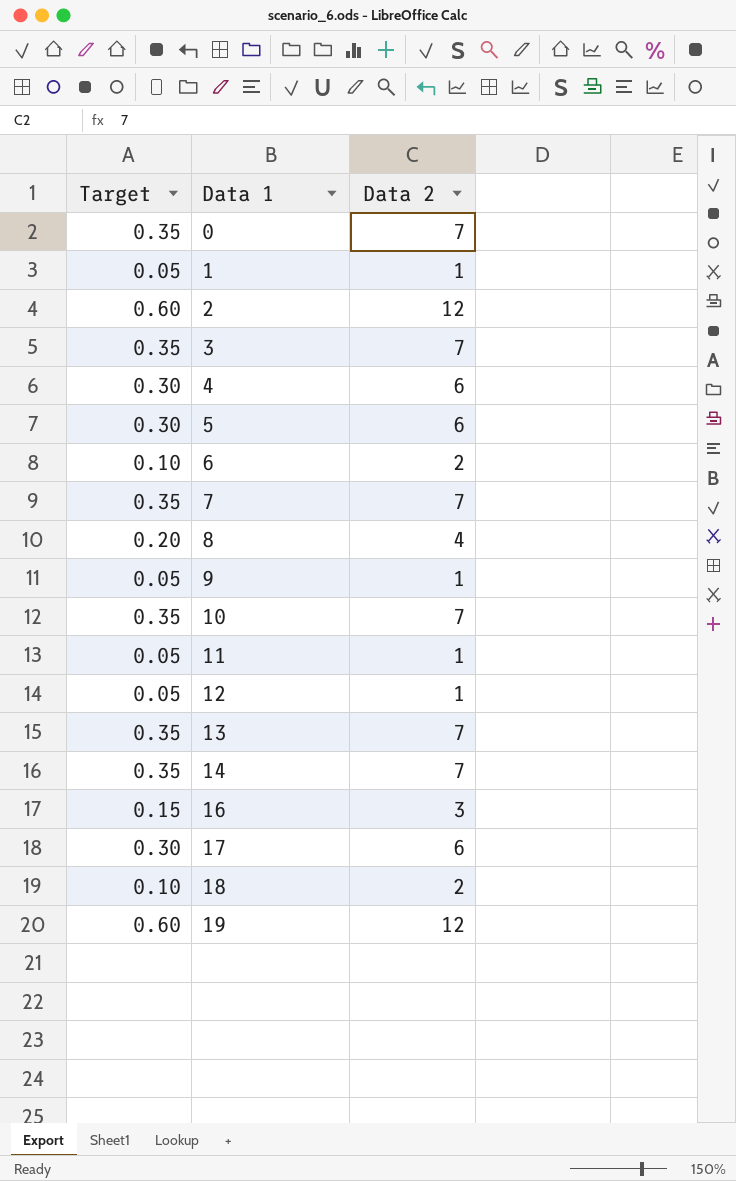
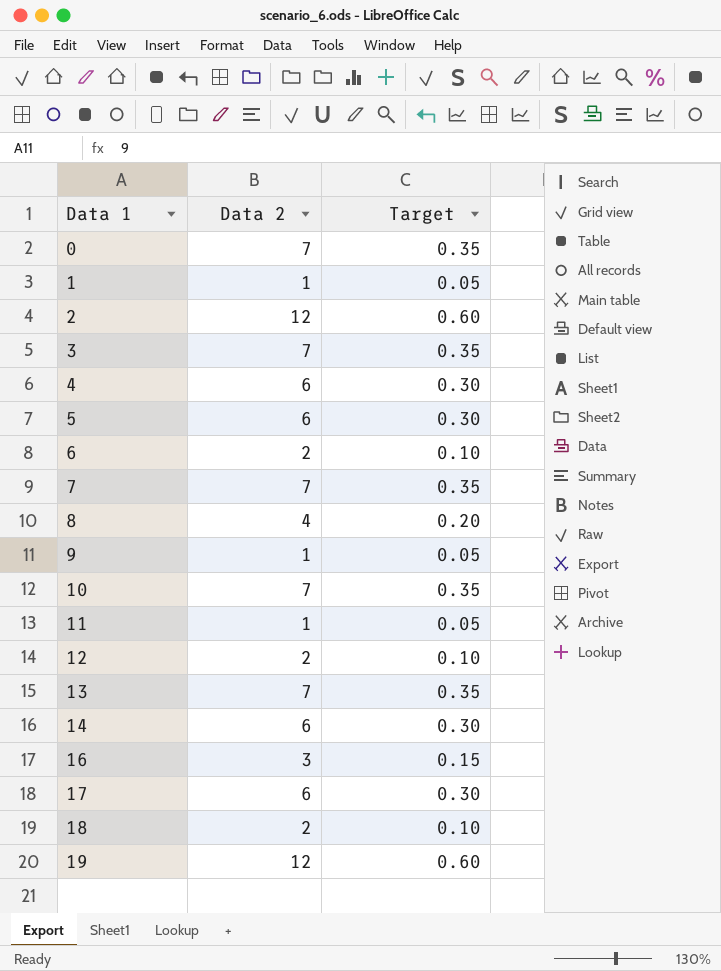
column Target | position: 1 -> 3
12 | Data 2: 1 -> 2
12 | Target: 0.05 -> 0.10
14 | Data 2: 7 -> 6
14 | Target: 0.35 -> 0.30

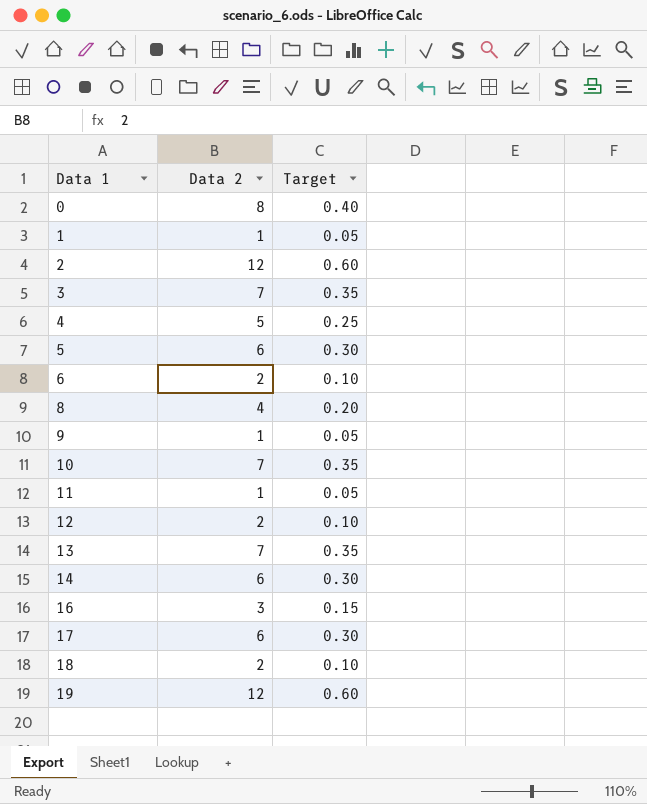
row 7: 7 | 0.35 -> none
0 | Data 2: 7 -> 8
0 | Target: 0.35 -> 0.40
4 | Data 2: 6 -> 5
4 | Target: 0.30 -> 0.25

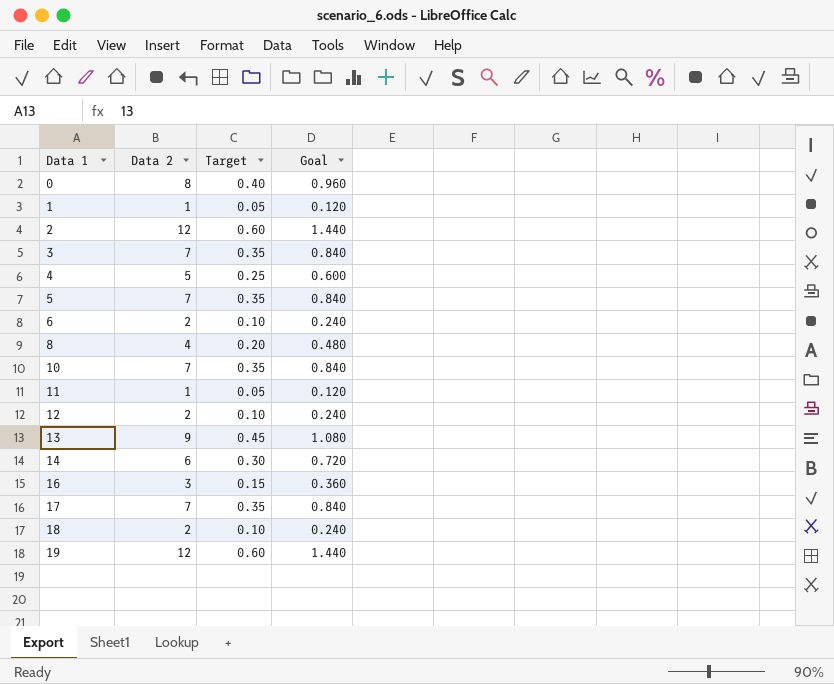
column Goal | formula: none -> [Data 2] * 0.12
row 9: 1 | 0.05 -> none
5 | Data 2: 6 -> 7
5 | Target: 0.30 -> 0.35
13 | Data 2: 7 -> 9
13 | Target: 0.35 -> 0.45
17 | Data 2: 6 -> 7
17 | Target: 0.30 -> 0.35

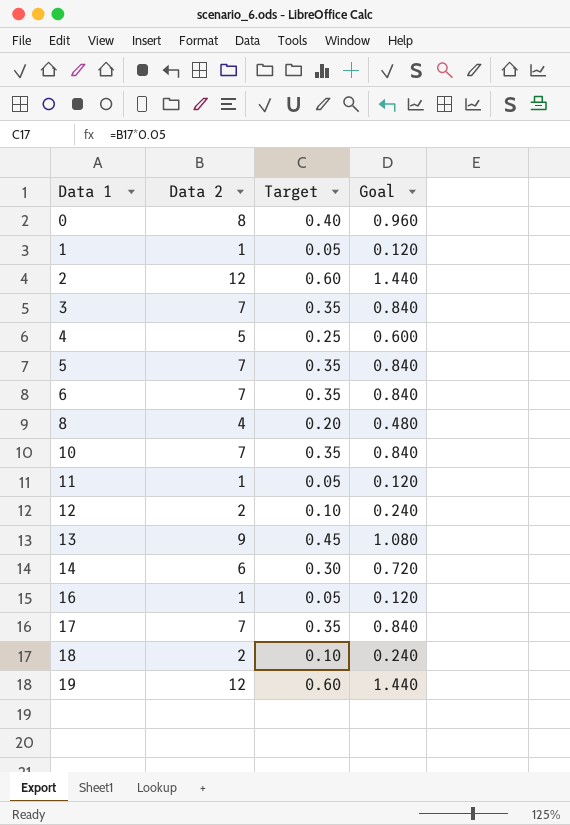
6 | Data 2: 2 -> 7
6 | Target: 0.10 -> 0.35
6 | Goal: 0.240 -> 0.840
16 | Data 2: 3 -> 1
16 | Target: 0.15 -> 0.05
16 | Goal: 0.360 -> 0.120

